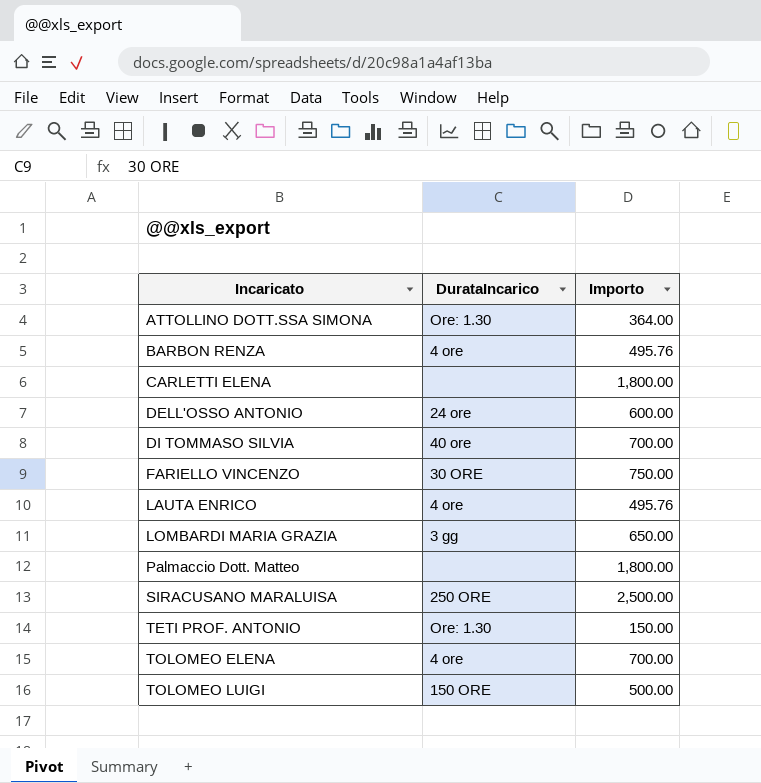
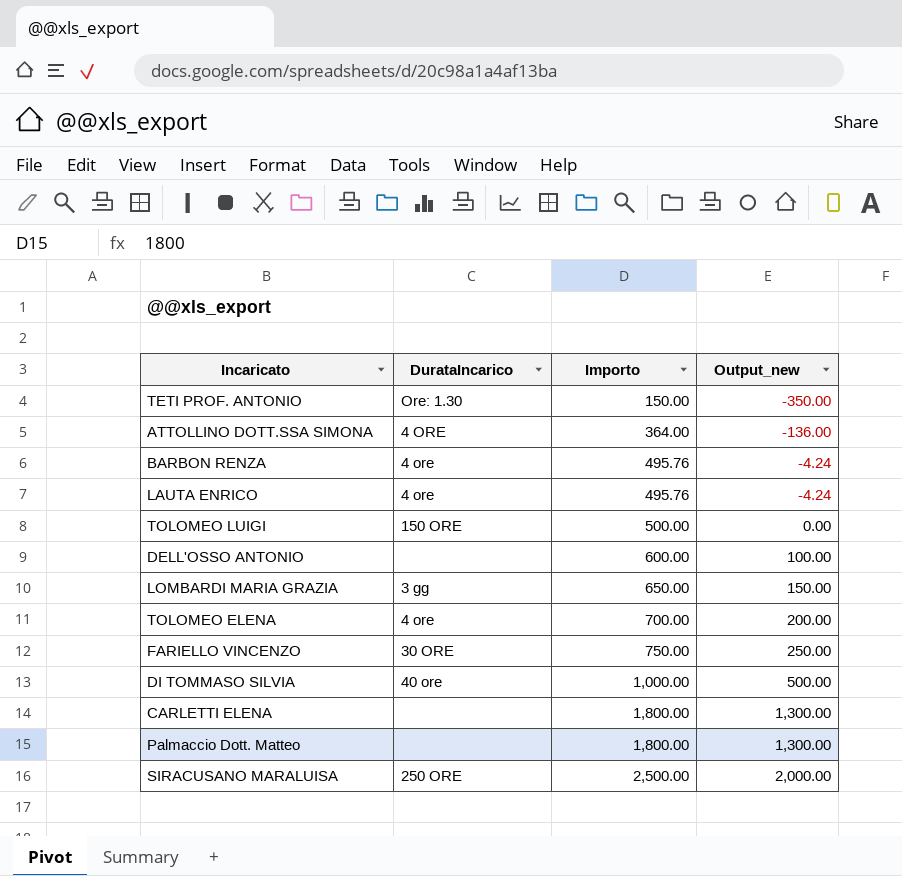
row order: Incaricato ascending -> Importo ascending
column Output_new | formula: none -> [Importo] - 500
ATTOLLINO DOTT.SSA SIMONA | DurataIncarico: Ore: 1.30 -> 4 ORE
DELL'OSSO ANTONIO | DurataIncarico: 24 ore -> none
DI TOMMASO SILVIA | Importo: 700.00 -> 1,000.00

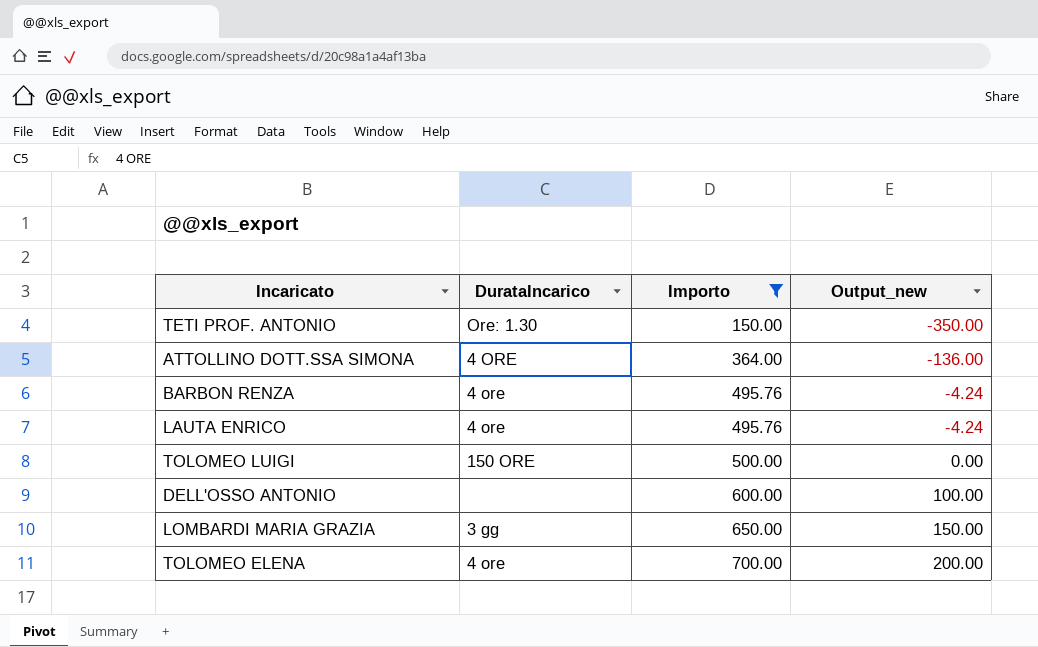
filter: none -> Importo <= 700.00

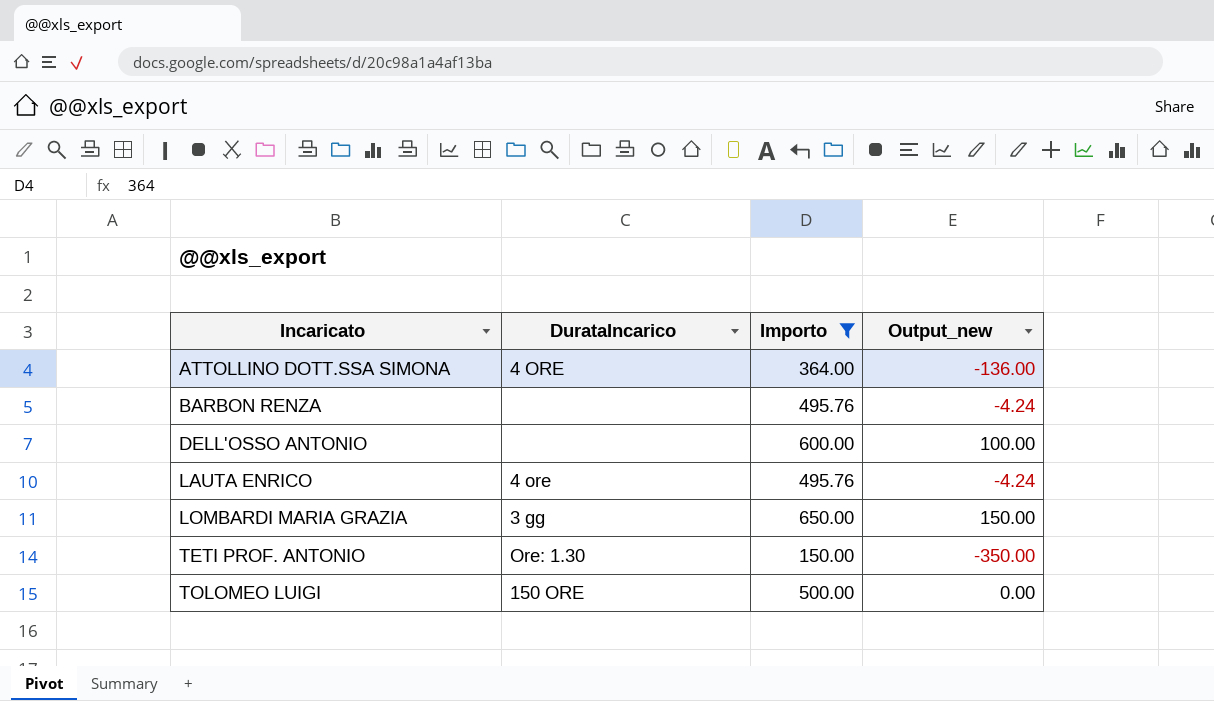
row order: Importo ascending -> Incaricato ascending
row TOLOMEO ELENA: 4 ore | 700.00 | 200.00 -> none
BARBON RENZA | DurataIncarico: 4 ore -> none

